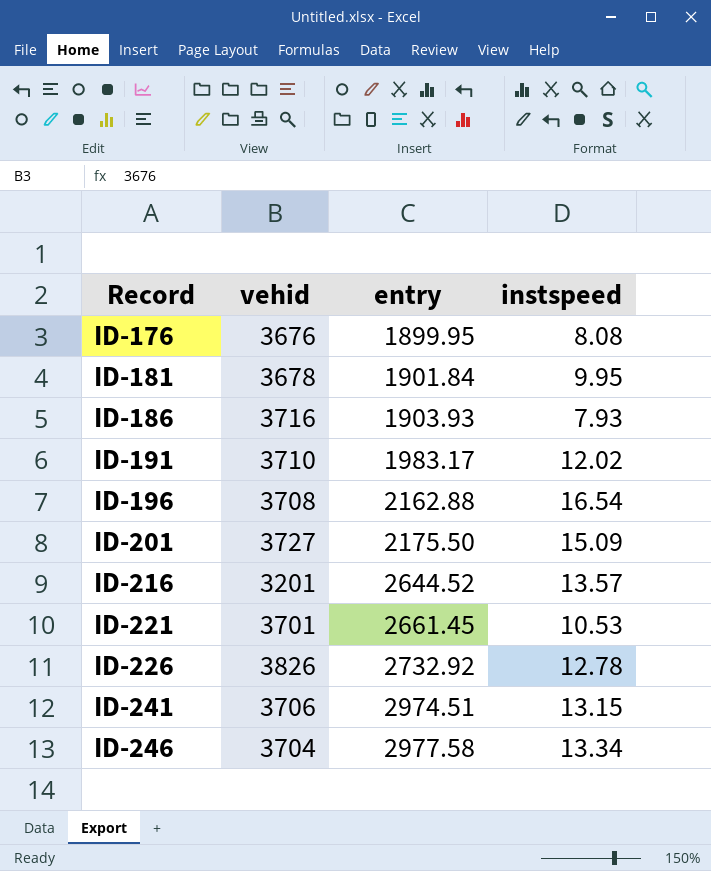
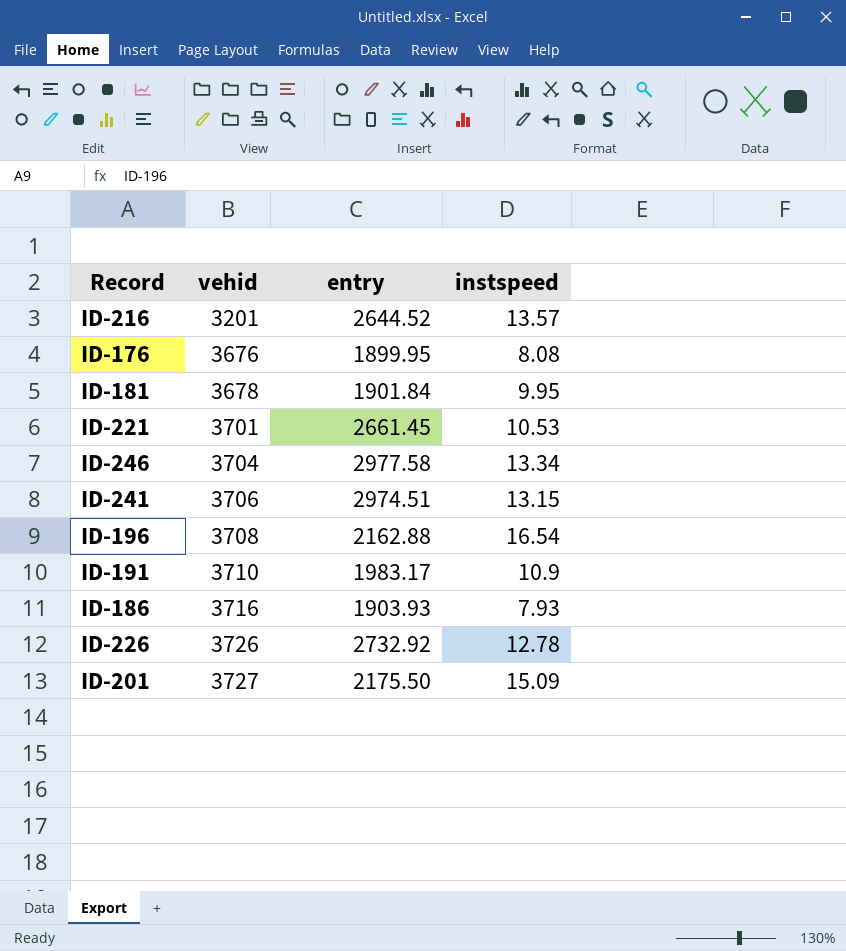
row order: Record ascending -> vehid ascending
ID-191 | instspeed: 12.02 -> 10.9
ID-226 | vehid: 3826 -> 3726

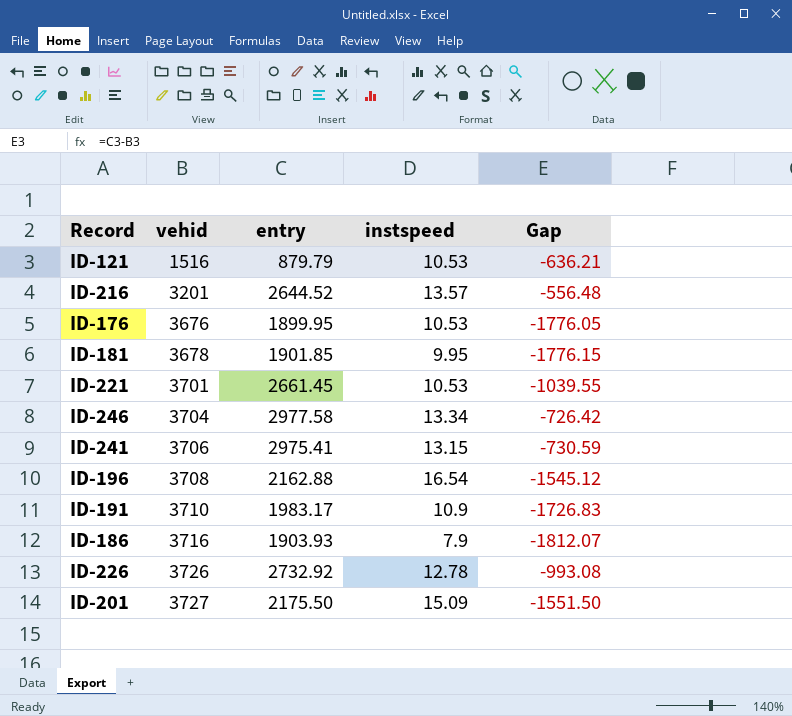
column Gap | formula: none -> [entry] - [vehid]
row ID-121: none -> 1516 | 879.79 | 10.53 | -636.21
ID-176 | instspeed: 8.08 -> 10.53
ID-181 | entry: 1901.84 -> 1901.85
ID-241 | entry: 2974.51 -> 2975.41
ID-186 | instspeed: 7.93 -> 7.9

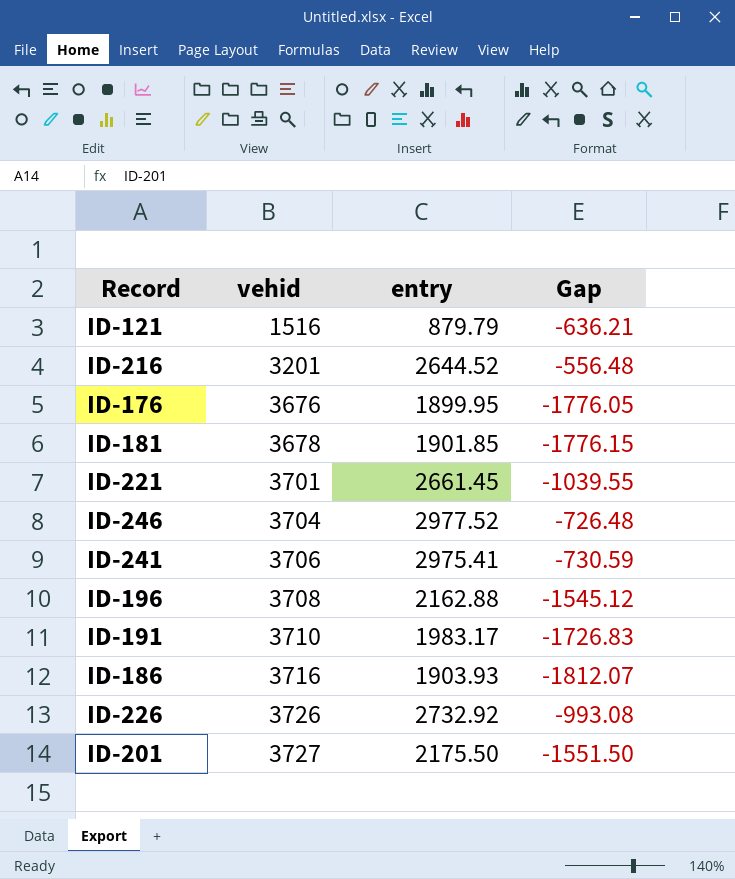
column instspeed | position: 4 -> none
ID-246 | entry: 2977.58 -> 2977.52
ID-246 | Gap: -726.42 -> -726.48

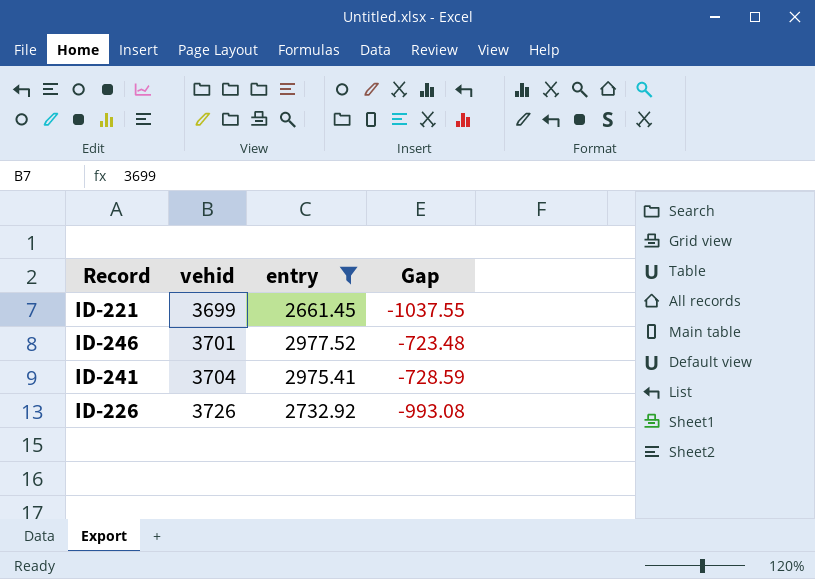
filter: none -> entry >= 2661.45
ID-221 | vehid: 3701 -> 3699
ID-221 | Gap: -1039.55 -> -1037.55
ID-246 | vehid: 3704 -> 3701
ID-246 | Gap: -726.48 -> -723.48
ID-241 | vehid: 3706 -> 3704
ID-241 | Gap: -730.59 -> -728.59

